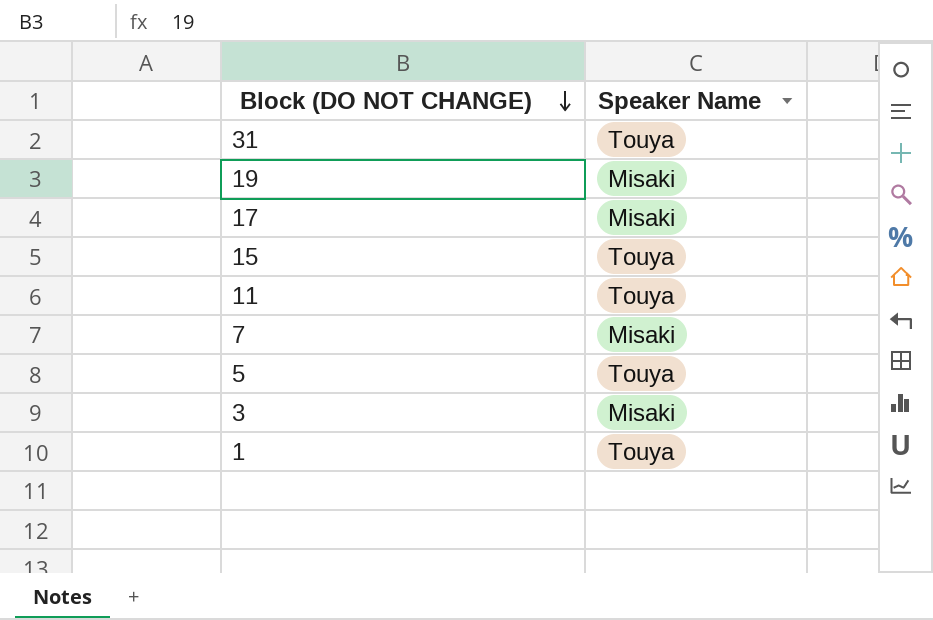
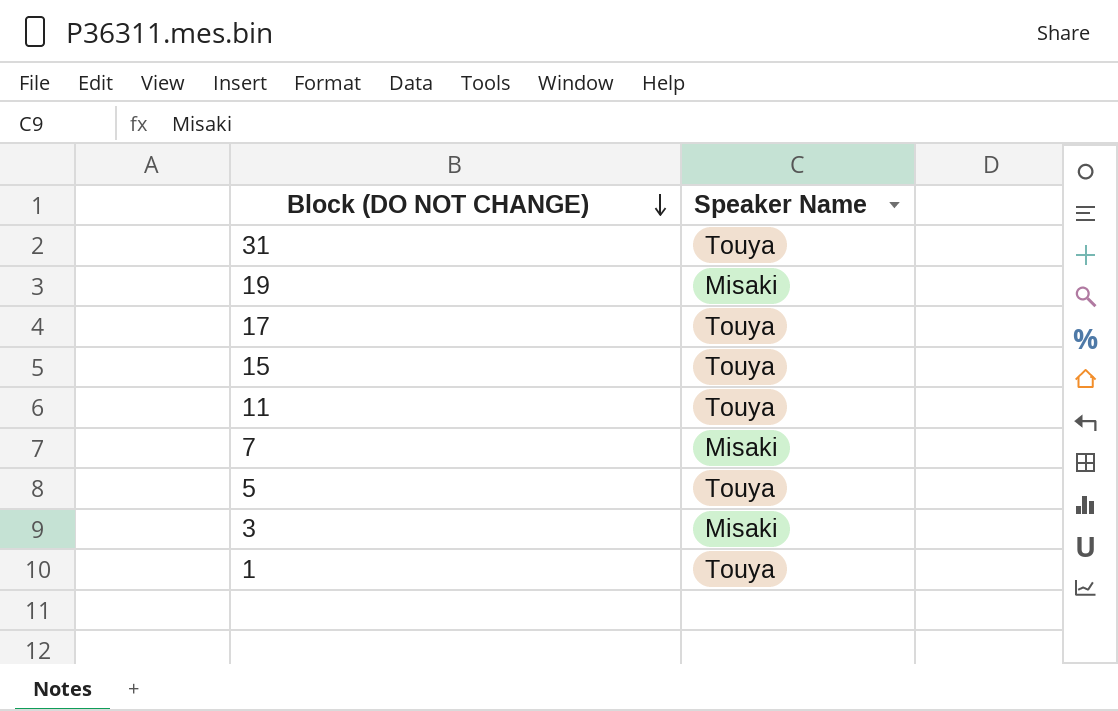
17 | Speaker Name: Misaki -> Touya

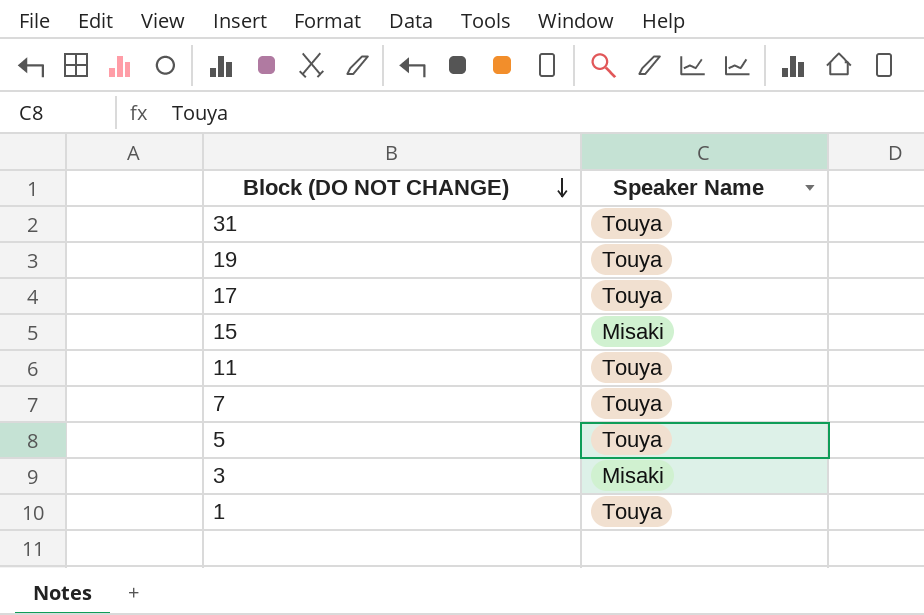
19 | Speaker Name: Misaki -> Touya
15 | Speaker Name: Touya -> Misaki
7 | Speaker Name: Misaki -> Touya

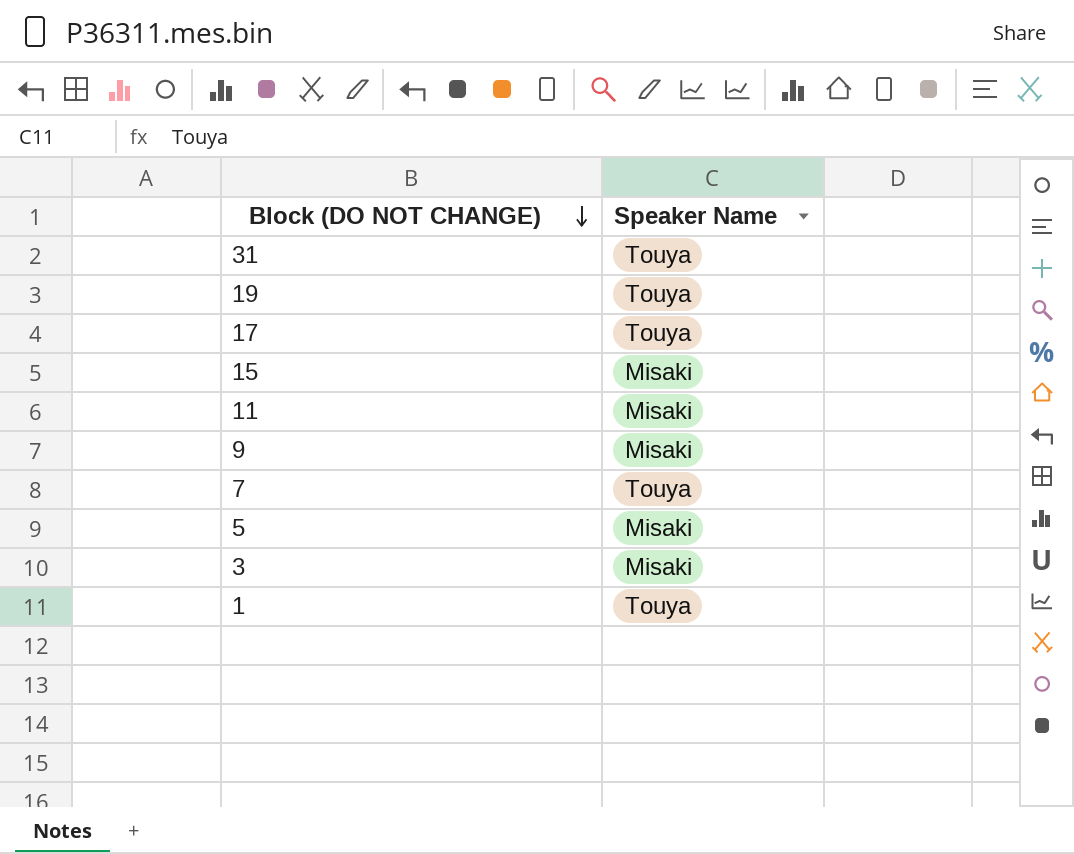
11 | Speaker Name: Touya -> Misaki
row 9: none -> Misaki
5 | Speaker Name: Touya -> Misaki

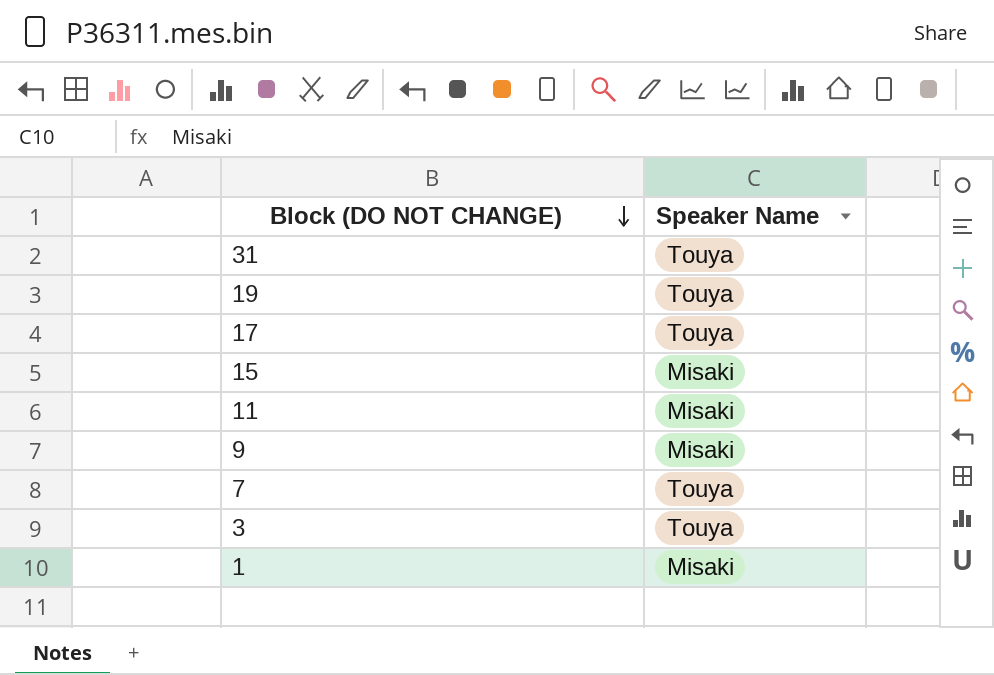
row 5: Misaki -> none
3 | Speaker Name: Misaki -> Touya
1 | Speaker Name: Touya -> Misaki

